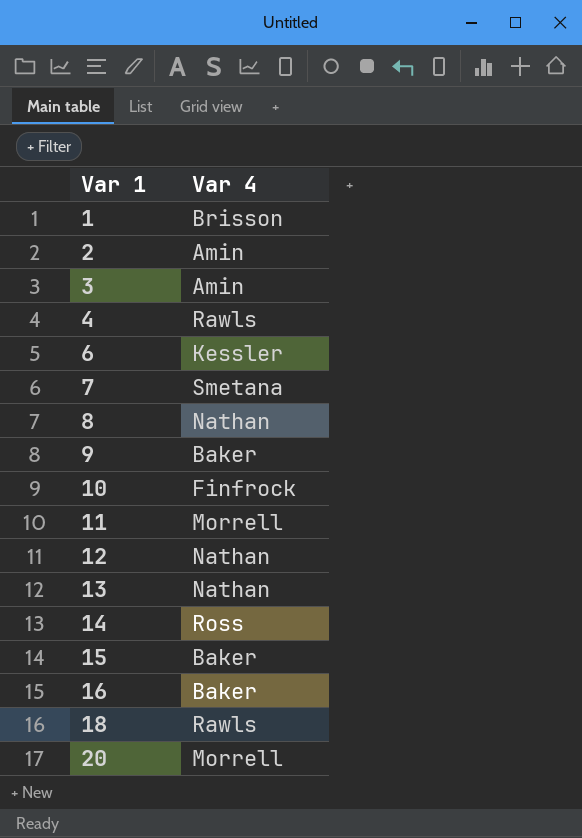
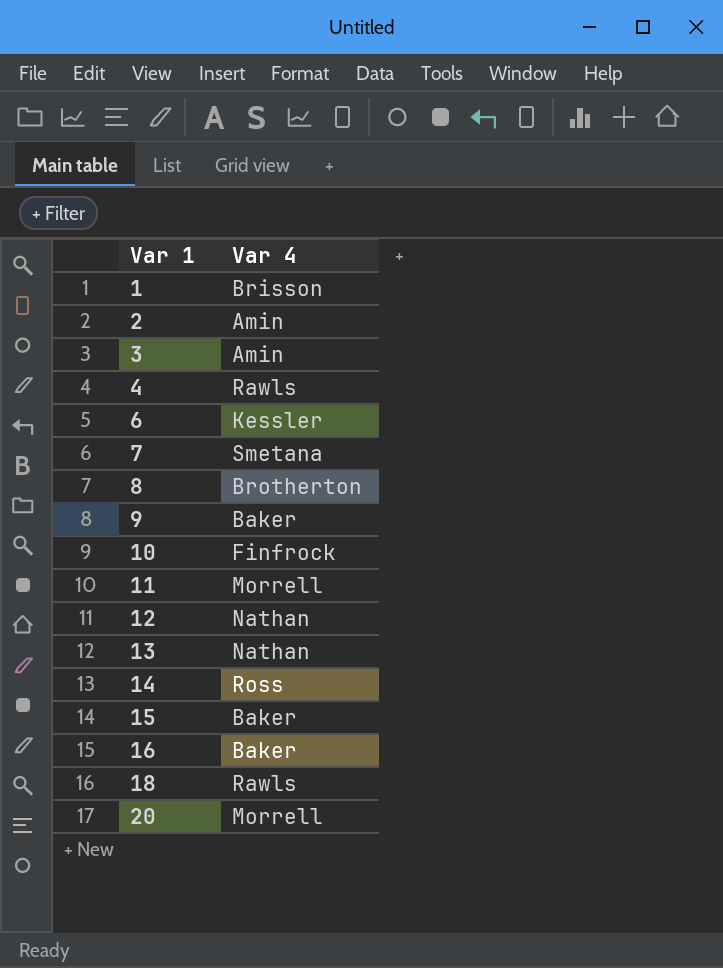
8 | Var 4: Nathan -> Brotherton

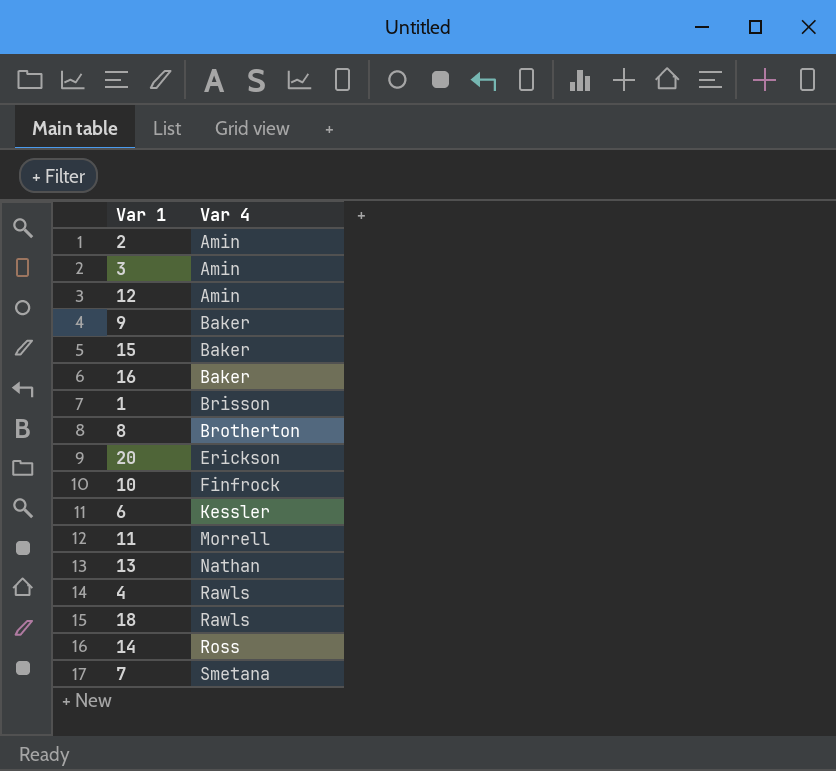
row order: Var 1 ascending -> Var 4 ascending
12 | Var 4: Nathan -> Amin
20 | Var 4: Morrell -> Erickson

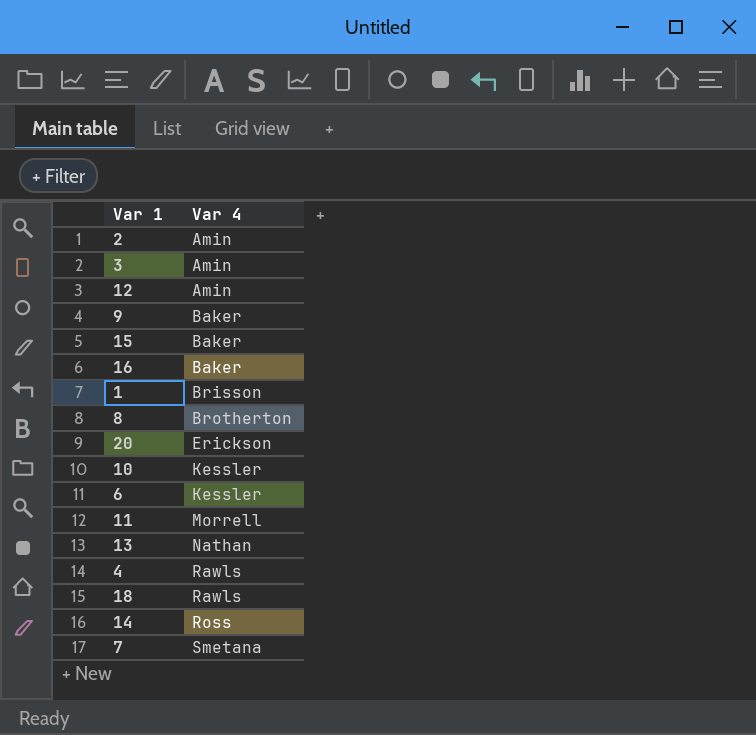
10 | Var 4: Finfrock -> Kessler

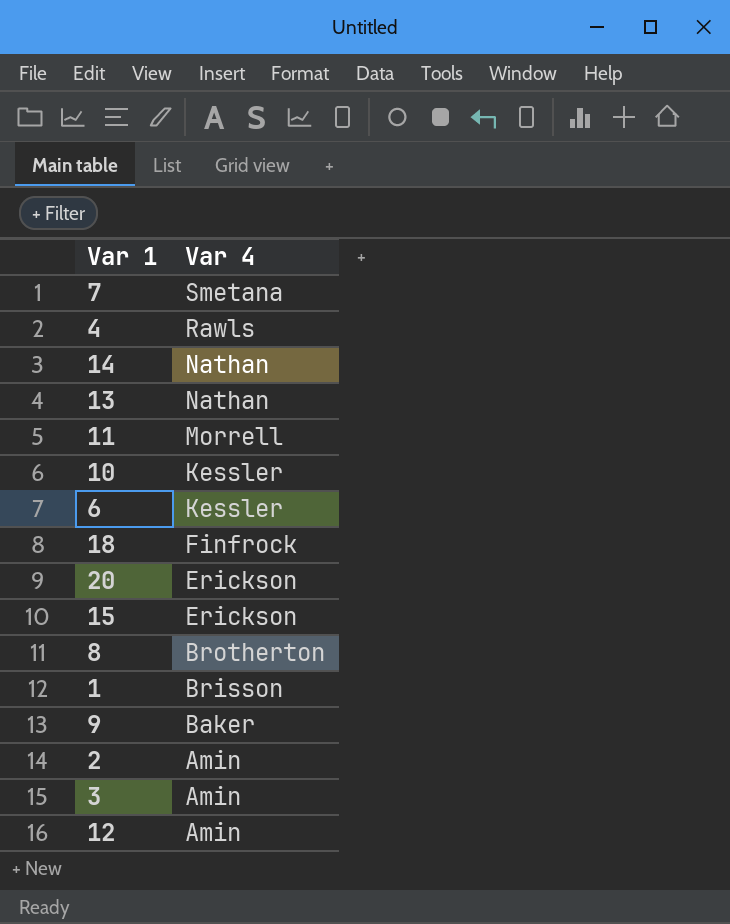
row order: Var 4 ascending -> Var 4 descending
row 16: Baker -> none
14 | Var 4: Ross -> Nathan
18 | Var 4: Rawls -> Finfrock
15 | Var 4: Baker -> Erickson

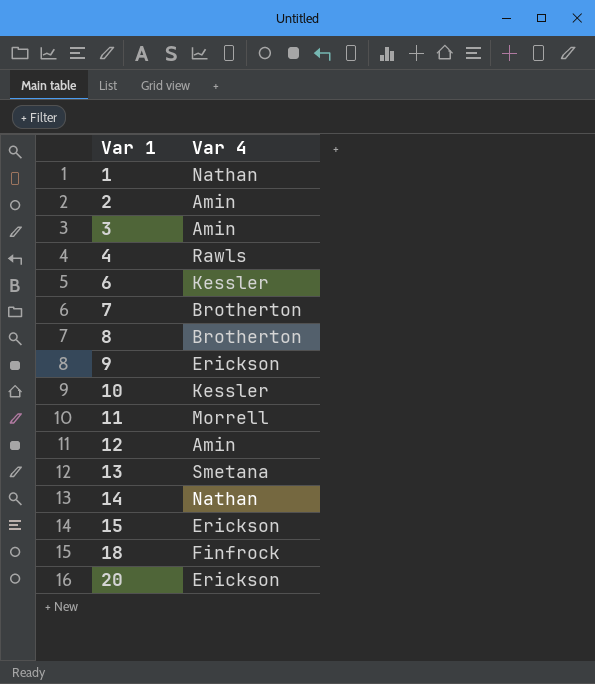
row order: Var 4 descending -> Var 1 ascending
1 | Var 4: Brisson -> Nathan
7 | Var 4: Smetana -> Brotherton
9 | Var 4: Baker -> Erickson
13 | Var 4: Nathan -> Smetana

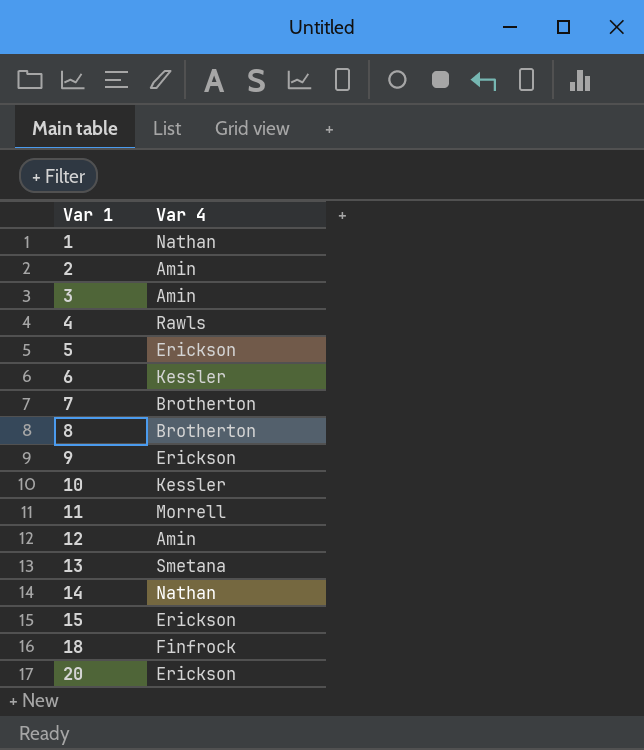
row 5: none -> Erickson

